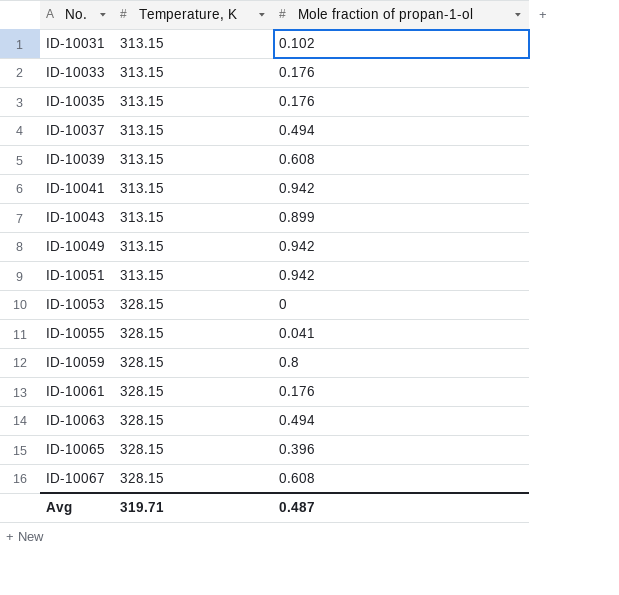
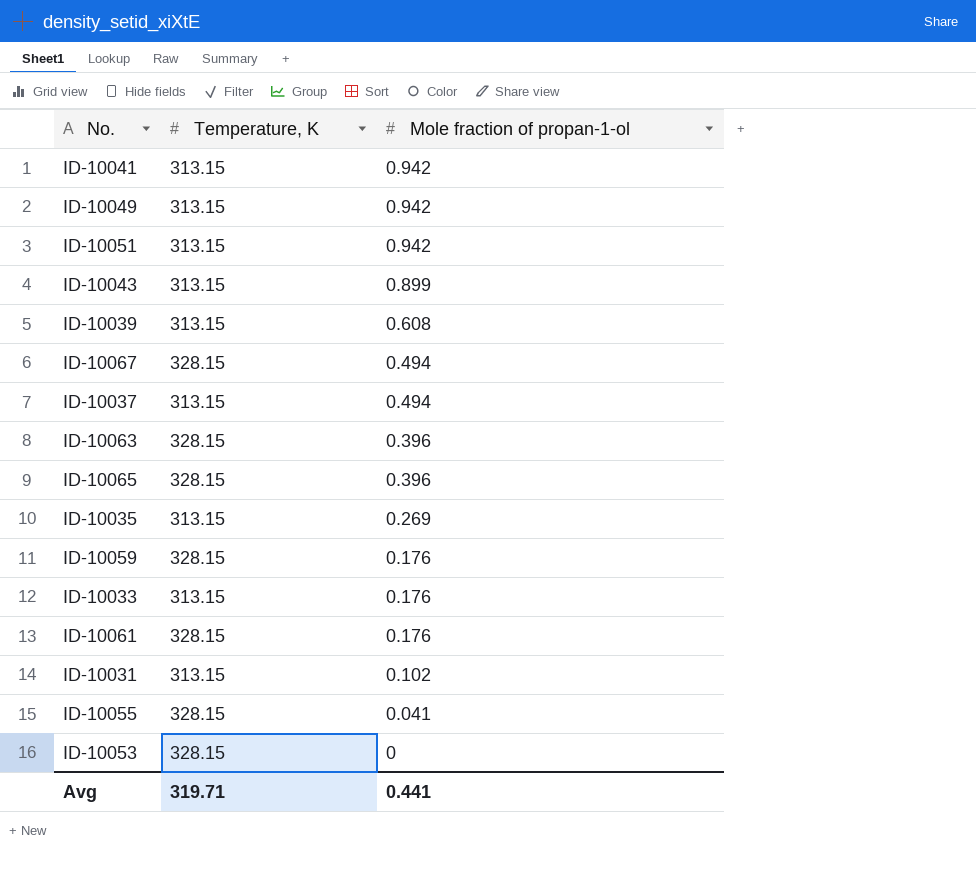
row order: No. ascending -> Mole fraction of propan-1-ol descending
ID-10067 | Mole fraction of propan-1-ol: 0.608 -> 0.494
ID-10063 | Mole fraction of propan-1-ol: 0.494 -> 0.396
ID-10035 | Mole fraction of propan-1-ol: 0.176 -> 0.269
ID-10059 | Mole fraction of propan-1-ol: 0.8 -> 0.176
Avg | Mole fraction of propan-1-ol: 0.487 -> 0.441

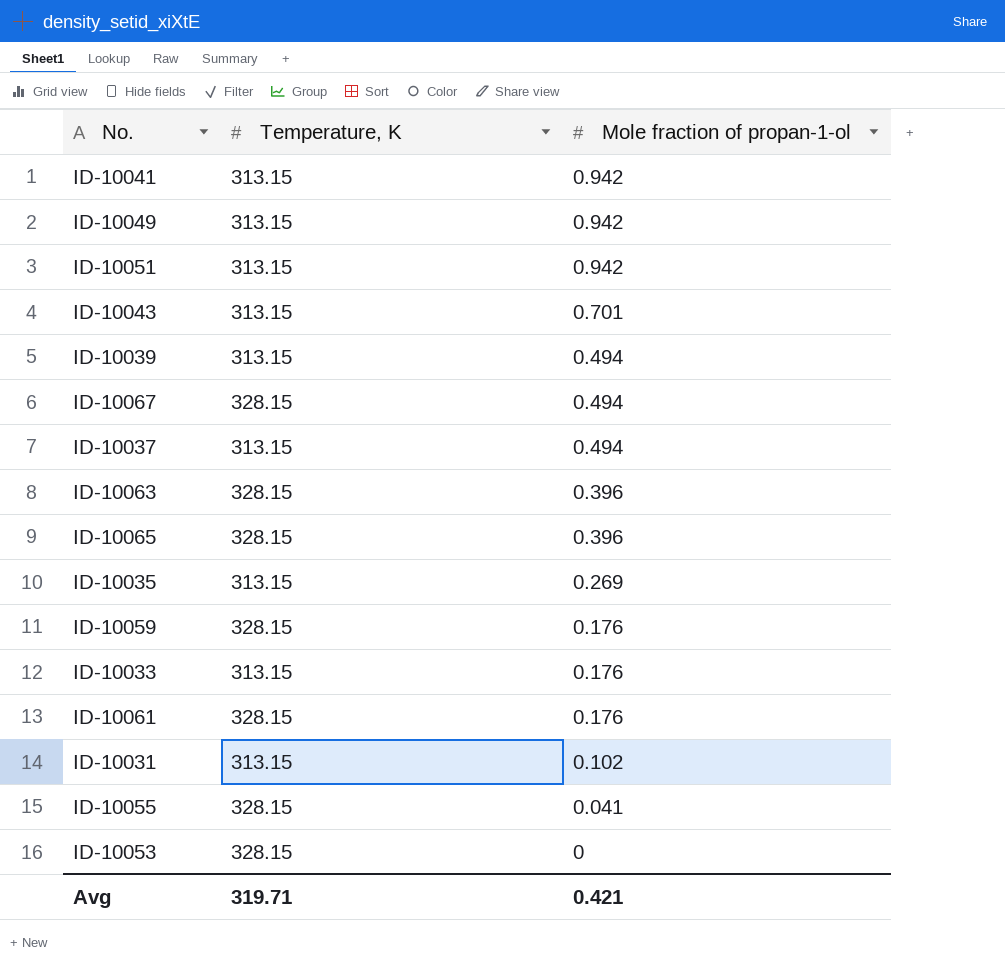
ID-10043 | Mole fraction of propan-1-ol: 0.899 -> 0.701
ID-10039 | Mole fraction of propan-1-ol: 0.608 -> 0.494
Avg | Mole fraction of propan-1-ol: 0.441 -> 0.421

